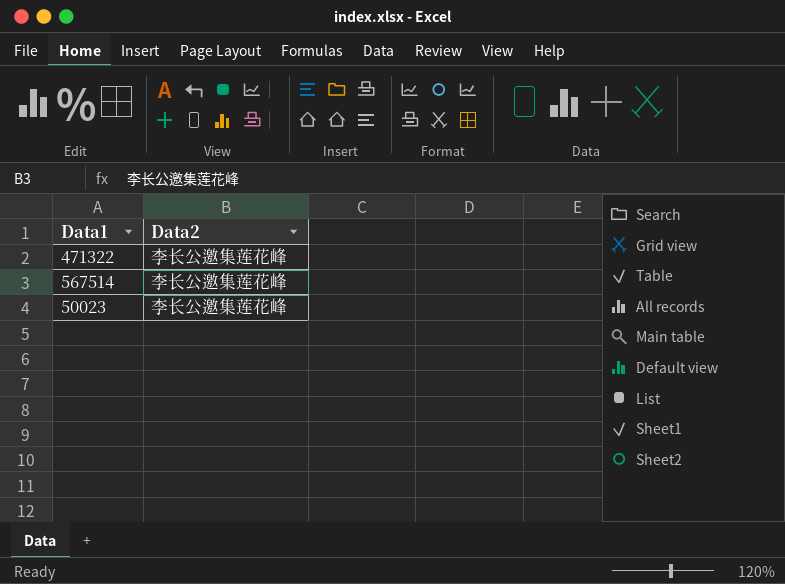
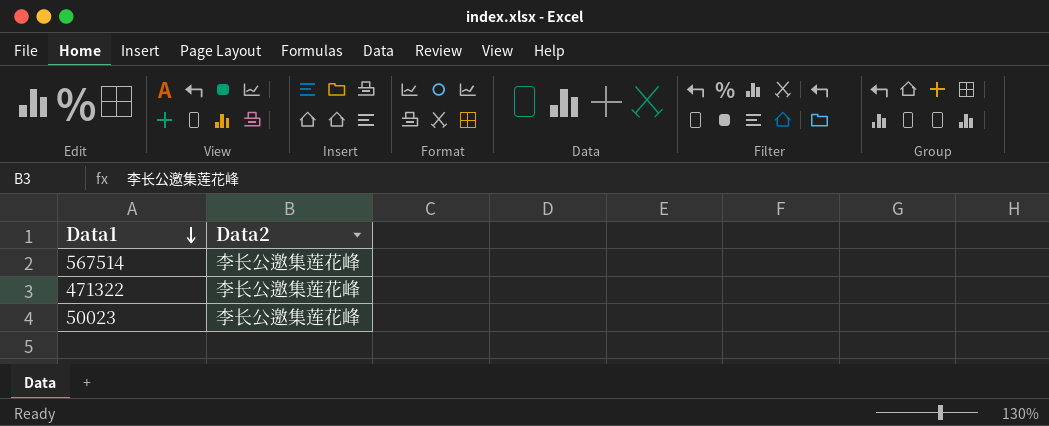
row order: none -> Data1 descending

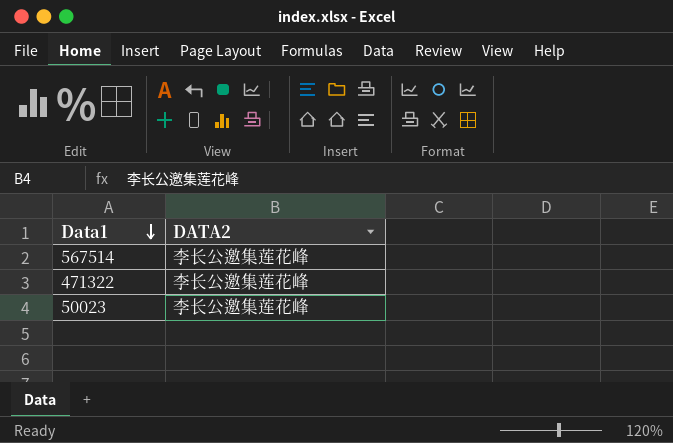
column name: Data2 -> DATA2

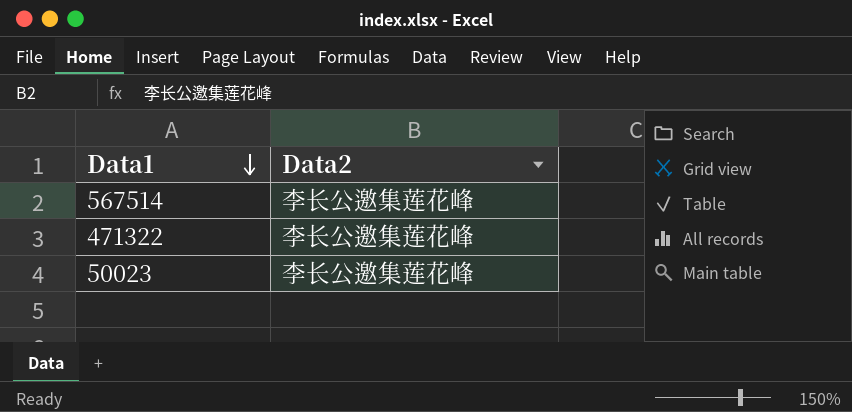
column name: DATA2 -> Data2

